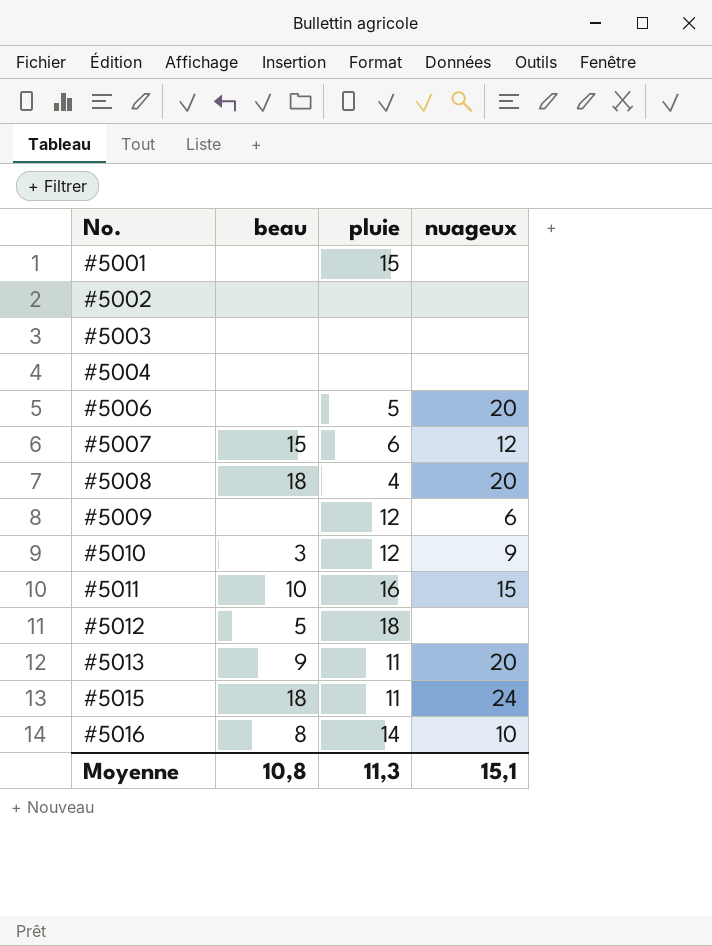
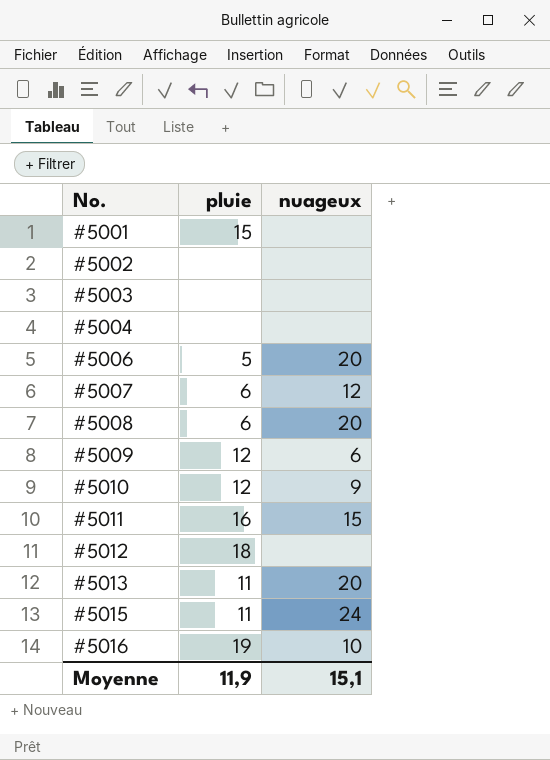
column beau | position: 2 -> none
#5008 | pluie: 4 -> 6
#5016 | pluie: 14 -> 19
Moyenne | pluie: 11,3 -> 11,9

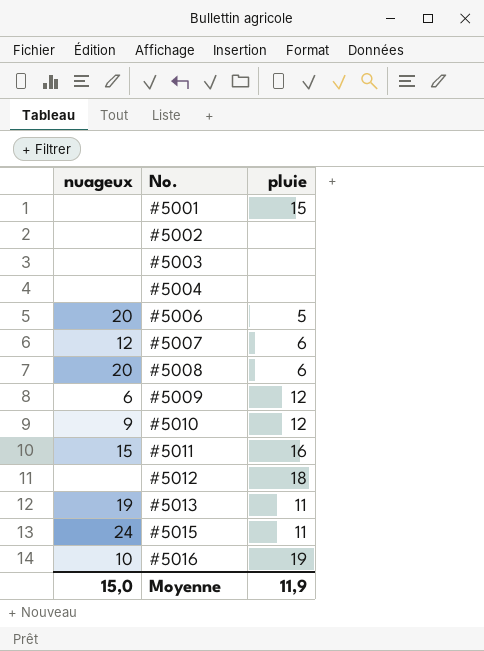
column nuageux | position: 3 -> 1
#5013 | nuageux: 20 -> 19
Moyenne | nuageux: 15,1 -> 15,0

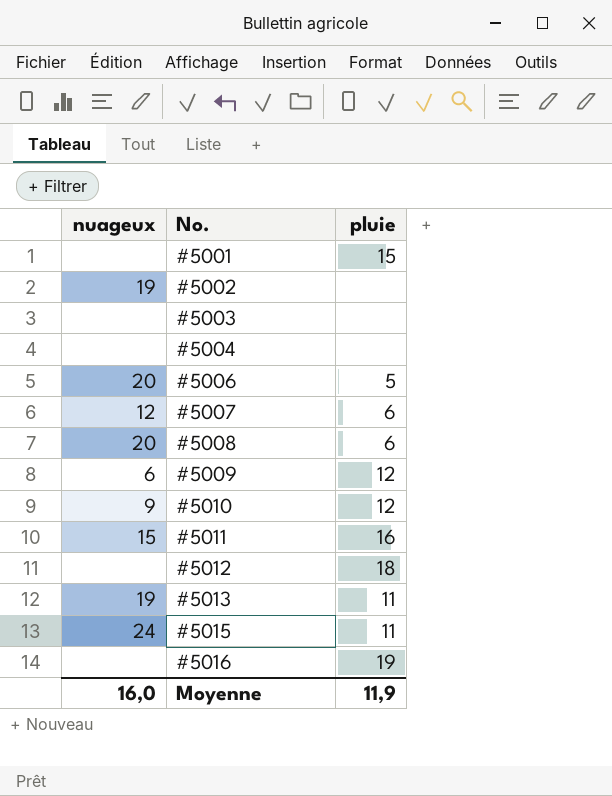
#5002 | nuageux: none -> 19
#5016 | nuageux: 10 -> none
Moyenne | nuageux: 15,0 -> 16,0

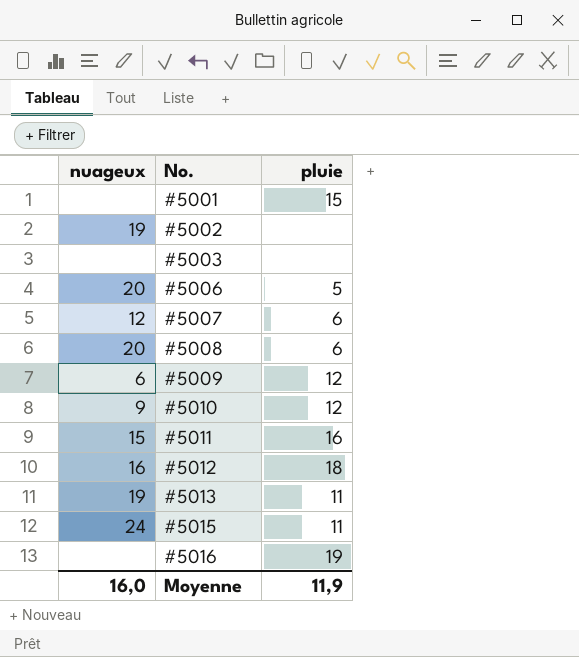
row #5004: none | none -> none
#5012 | nuageux: none -> 16

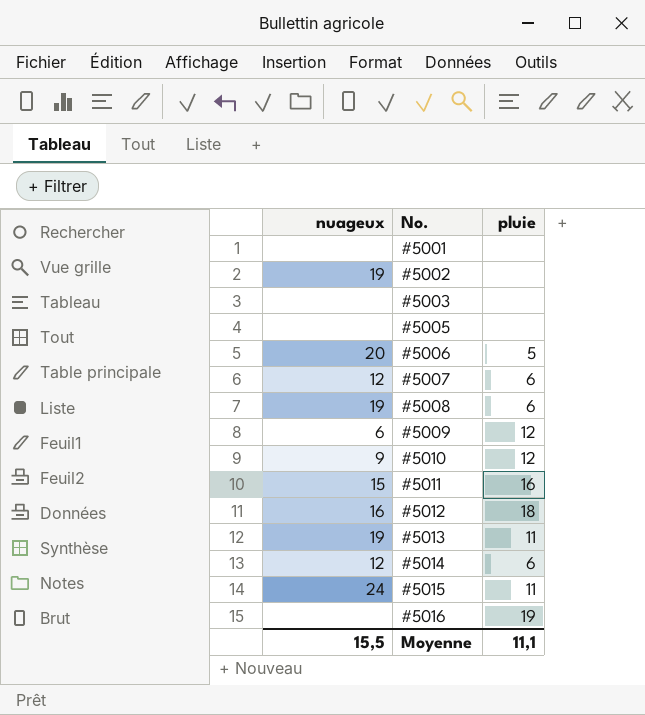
#5001 | pluie: 15 -> none
row #5005: none -> none | none
#5008 | nuageux: 20 -> 19
row #5014: none -> 12 | 6
Moyenne | nuageux: 16,0 -> 15,5
Moyenne | pluie: 11,9 -> 11,1

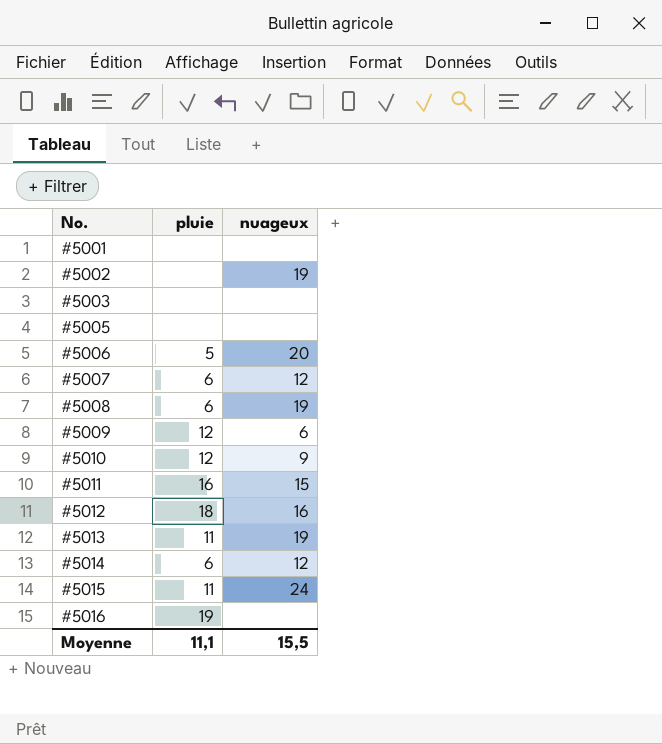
column nuageux | position: 1 -> 3

